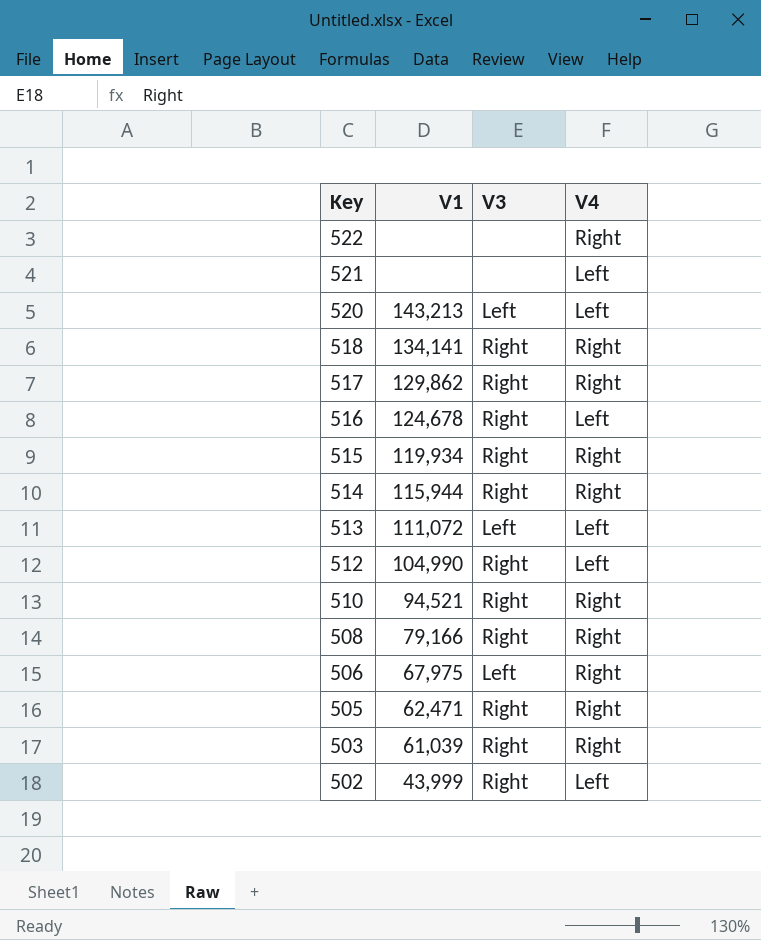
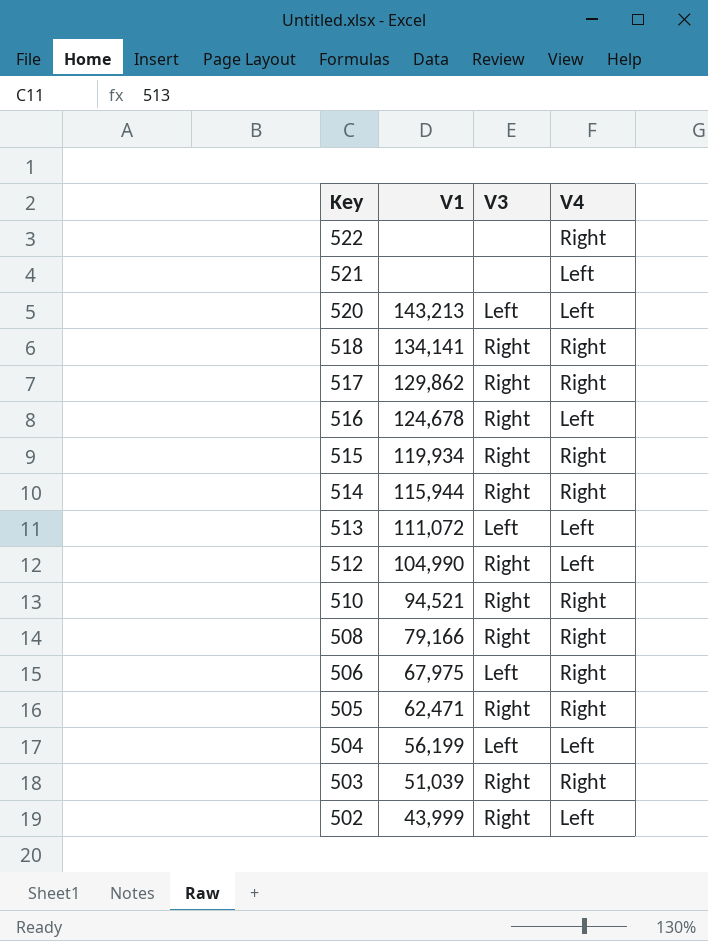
row 504: none -> 56,199 | Left | Left
503 | V1: 61,039 -> 51,039

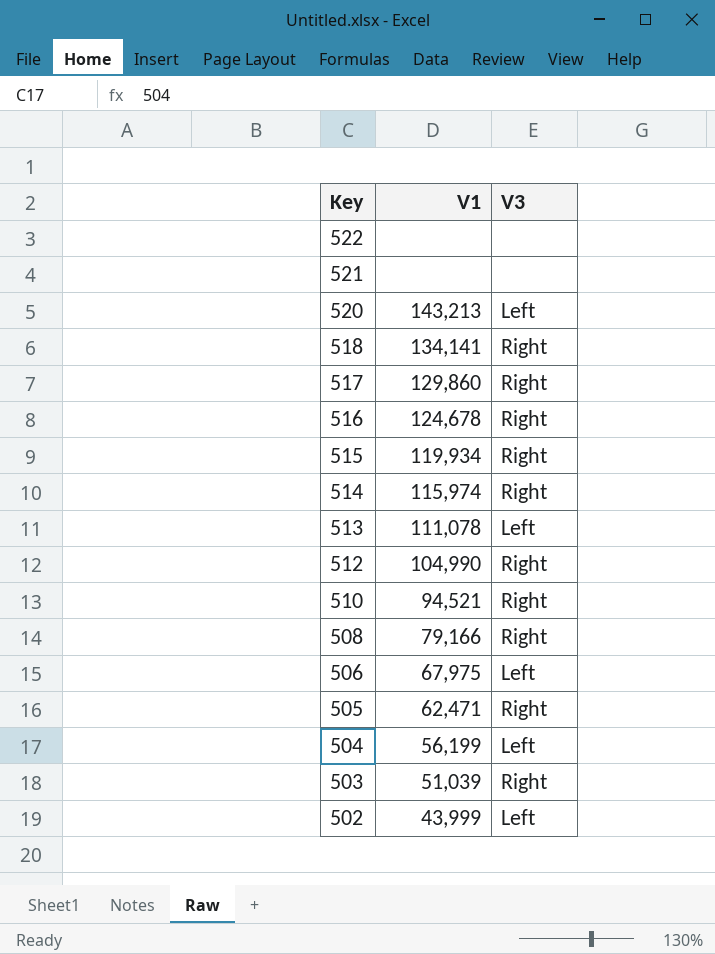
column V4 | position: 4 -> none
517 | V1: 129,862 -> 129,860
514 | V1: 115,944 -> 115,974
513 | V1: 111,072 -> 111,078
502 | V3: Right -> Left

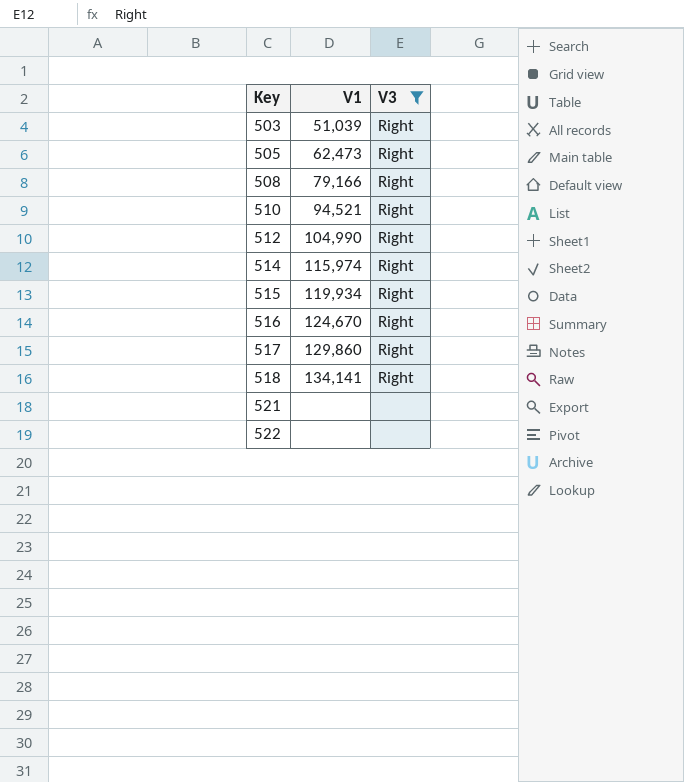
filter: none -> V3 != Left
row order: Key descending -> Key ascending
505 | V1: 62,471 -> 62,473
516 | V1: 124,678 -> 124,670

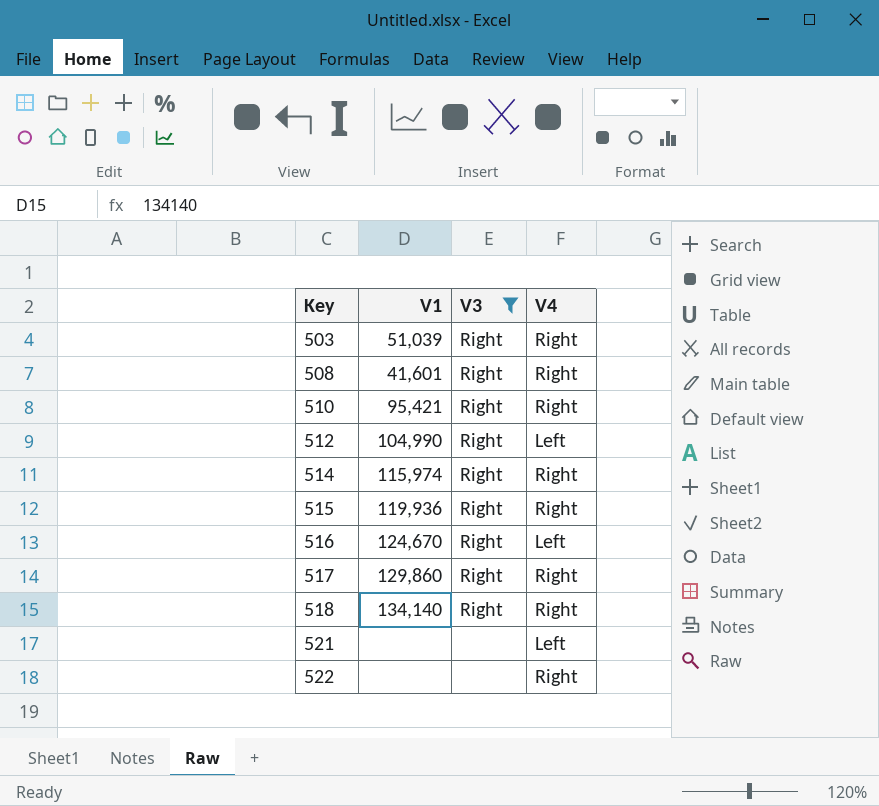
column V4 | position: none -> 4
row 505: 62,473 | Right -> none
508 | V1: 79,166 -> 41,601
510 | V1: 94,521 -> 95,421
515 | V1: 119,934 -> 119,936
518 | V1: 134,141 -> 134,140

